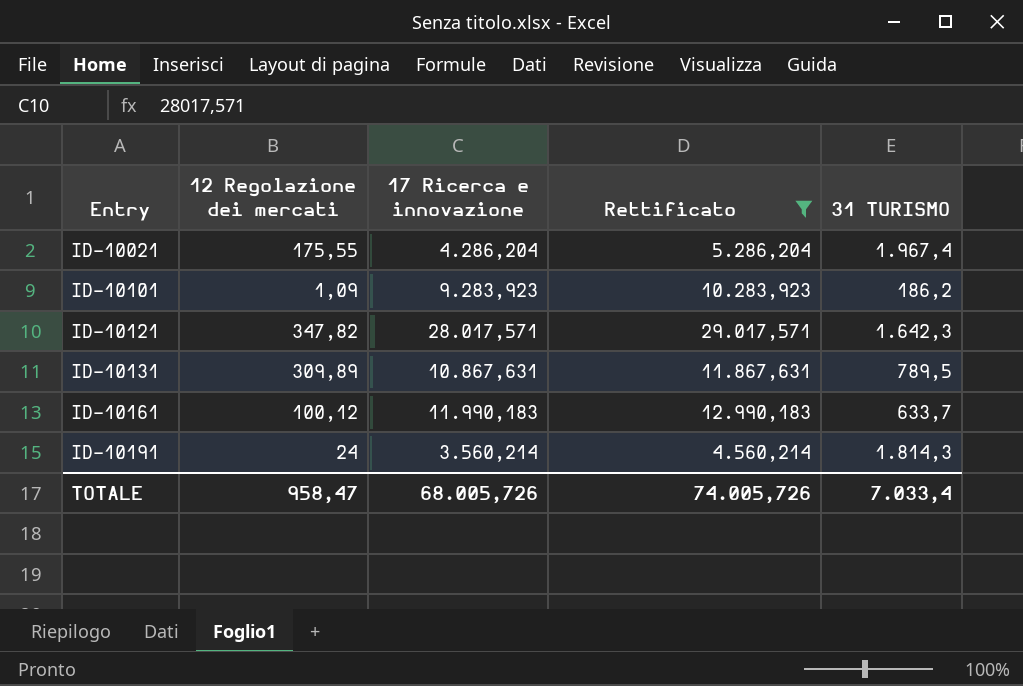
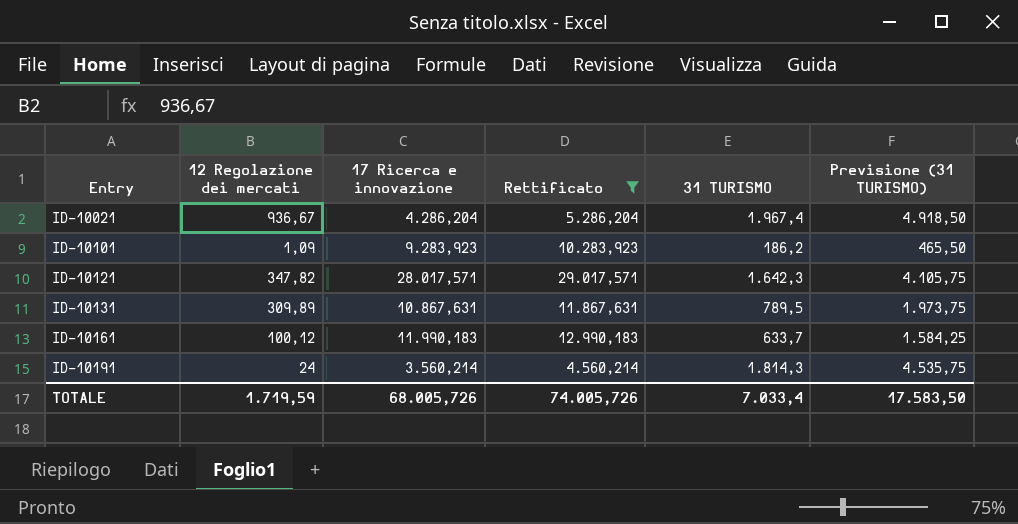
column Previsione (31 TURISMO) | formula: none -> [31 TURISMO] * 2,5
ID-10021 | 12 Regolazione dei mercati: 175,55 -> 936,67
TOTALE | 12 Regolazione dei mercati: 958,47 -> 1.719,59

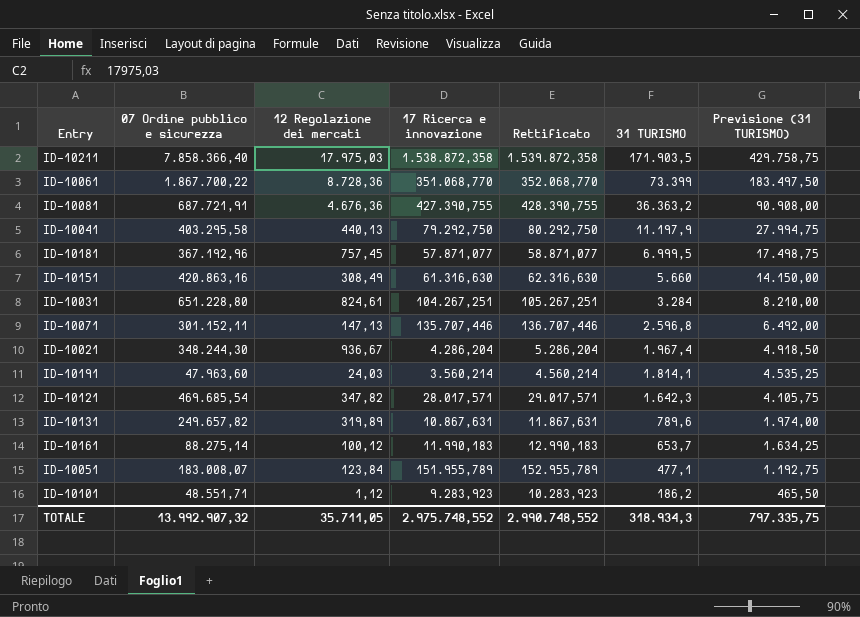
filter: Rettificato <= 29.017,571 -> none
row order: Entry ascending -> 31 TURISMO descending
column 07 Ordine pubblico e sicurezza | position: none -> 2
ID-10191 | 12 Regolazione dei mercati: 24 -> 24,03
ID-10191 | 31 TURISMO: 1.814,3 -> 1.814,1
ID-10191 | Previsione (31 TURISMO): 4.535,75 -> 4.535,25
ID-10131 | 12 Regolazione dei mercati: 309,89 -> 319,89
ID-10131 | 31 TURISMO: 789,5 -> 789,6
ID-10131 | Previsione (31 TURISMO): 1.973,75 -> 1.974,00
ID-10161 | 31 TURISMO: 633,7 -> 653,7
ID-10161 | Previsione (31 TURISMO): 1.584,25 -> 1.634,25
ID-10101 | 12 Regolazione dei mercati: 1,09 -> 1,12
TOTALE | 12 Regolazione dei mercati: 1.719,59 -> 35.711,05
TOTALE | 17 Ricerca e innovazione: 68.005,726 -> 2.975.748,552
TOTALE | Rettificato: 74.005,726 -> 2.990.748,552
TOTALE | 31 TURISMO: 7.033,4 -> 318.934,3
TOTALE | Previsione (31 TURISMO): 17.583,50 -> 797.335,75

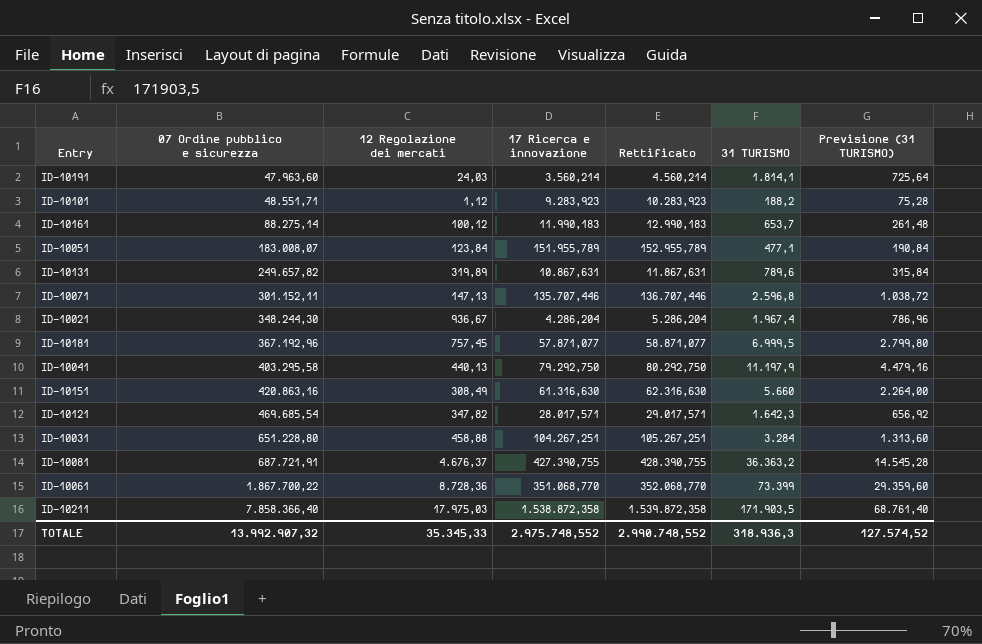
row order: 31 TURISMO descending -> 07 Ordine pubblico e sicurezza ascending
column Previsione (31 TURISMO) | formula: [31 TURISMO] * 2,5 -> [31 TURISMO] * 0,4
ID-10101 | 31 TURISMO: 186,2 -> 188,2
ID-10031 | 12 Regolazione dei mercati: 824,61 -> 458,88
ID-10081 | 12 Regolazione dei mercati: 4.676,36 -> 4.676,37
TOTALE | 12 Regolazione dei mercati: 35.711,05 -> 35.345,33
TOTALE | 31 TURISMO: 318.934,3 -> 318.936,3
TOTALE | Previsione (31 TURISMO): 797.335,75 -> 127.574,52

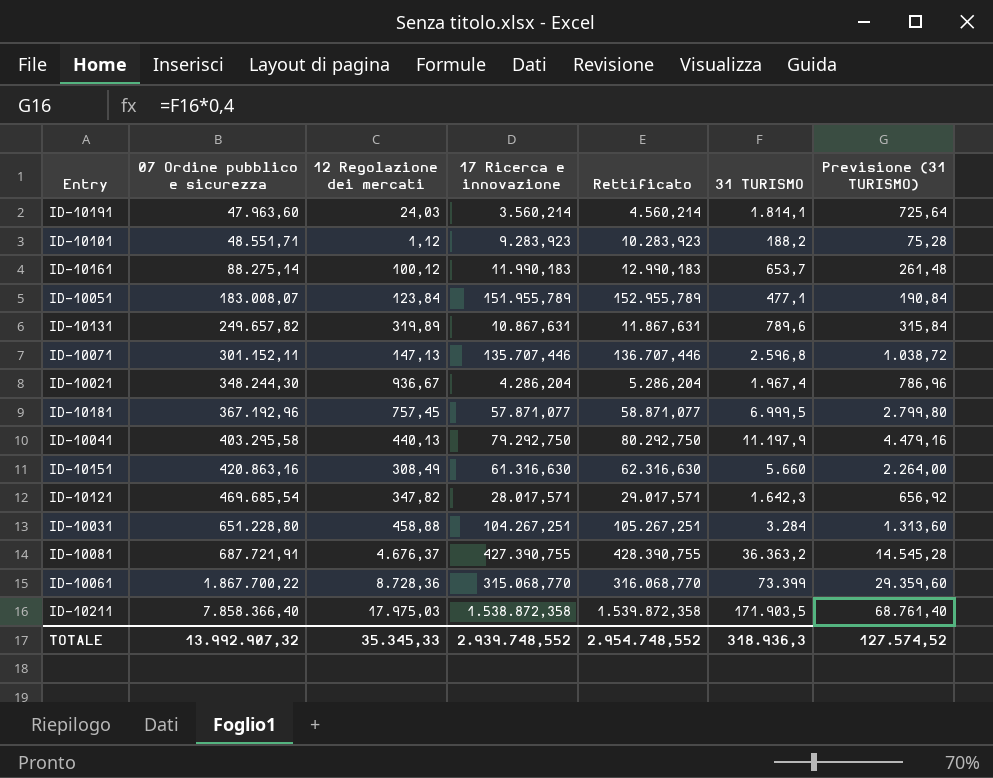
ID-10061 | 17 Ricerca e innovazione: 351.068,770 -> 315.068,770
ID-10061 | Rettificato: 352.068,770 -> 316.068,770
TOTALE | 17 Ricerca e innovazione: 2.975.748,552 -> 2.939.748,552
TOTALE | Rettificato: 2.990.748,552 -> 2.954.748,552

